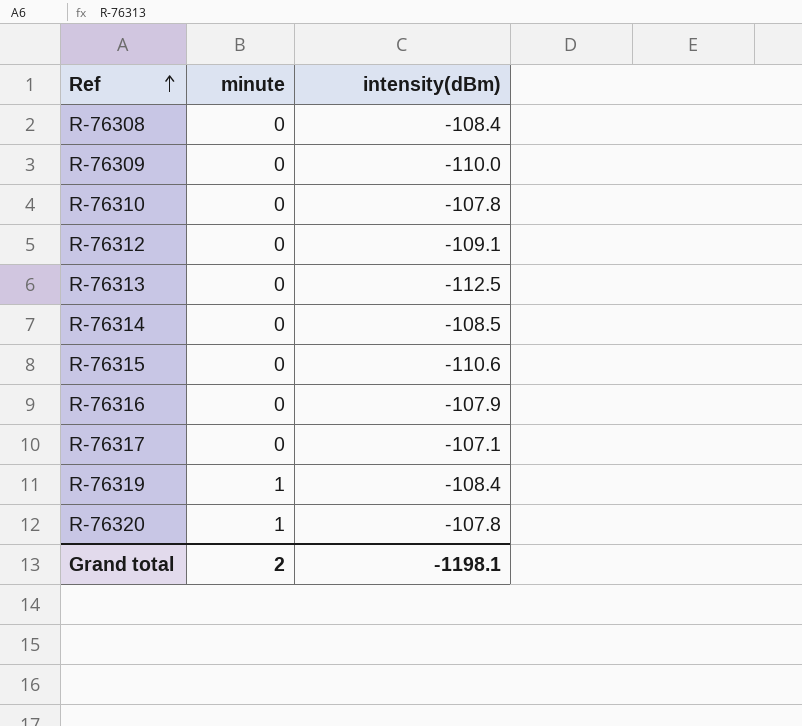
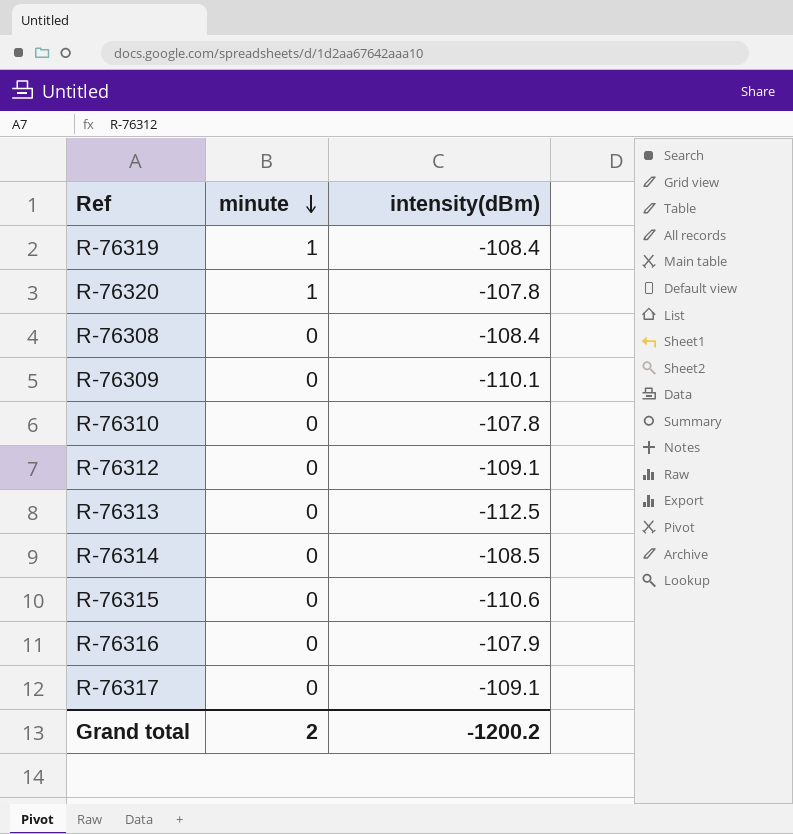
row order: Ref ascending -> minute descending
R-76309 | intensity(dBm): -110.0 -> -110.1
R-76317 | intensity(dBm): -107.1 -> -109.1
Grand total | intensity(dBm): -1198.1 -> -1200.2

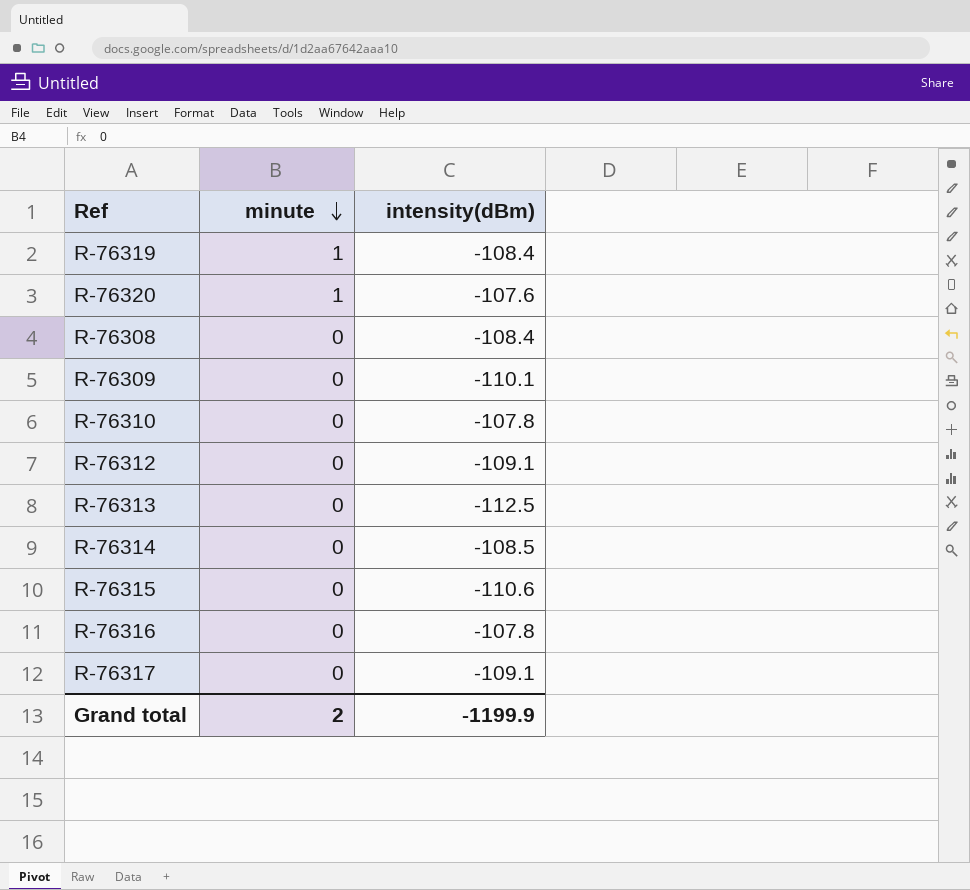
R-76320 | intensity(dBm): -107.8 -> -107.6
R-76316 | intensity(dBm): -107.9 -> -107.8
Grand total | intensity(dBm): -1200.2 -> -1199.9

